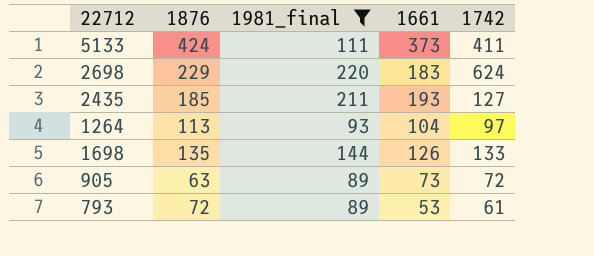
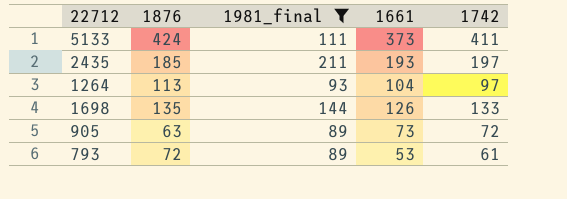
row 2698: 229 | 220 | 183 | 624 -> none
2435 | 1742: 127 -> 197

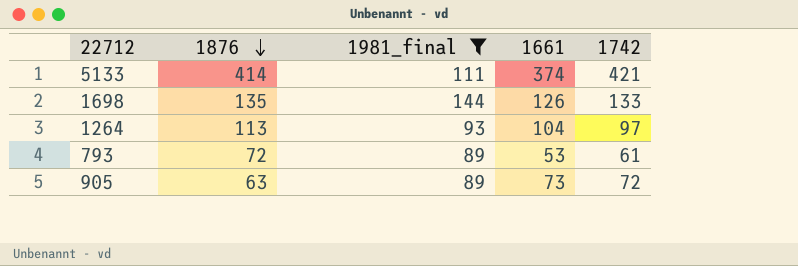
row order: none -> 1876 descending
row 2435: 185 | 211 | 193 | 197 -> none
5133 | 1876: 424 -> 414
5133 | 1661: 373 -> 374
5133 | 1742: 411 -> 421

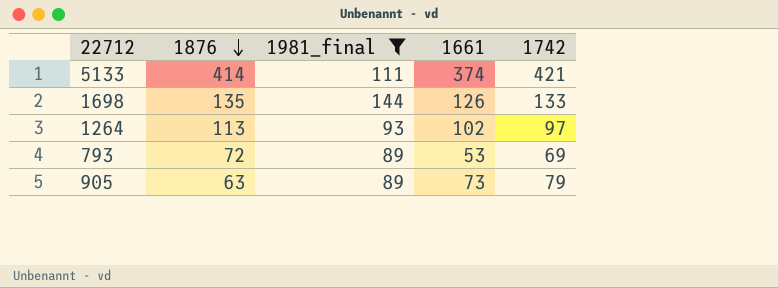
1264 | 1661: 104 -> 102
793 | 1742: 61 -> 69
905 | 1742: 72 -> 79

